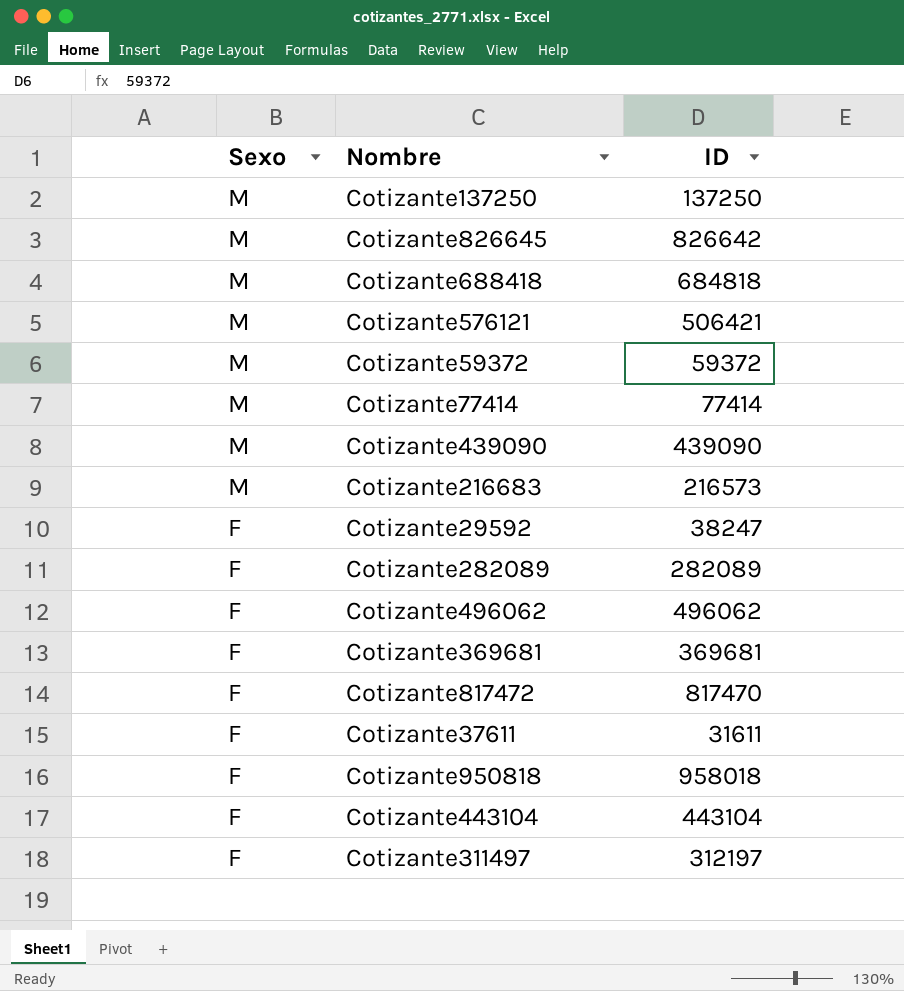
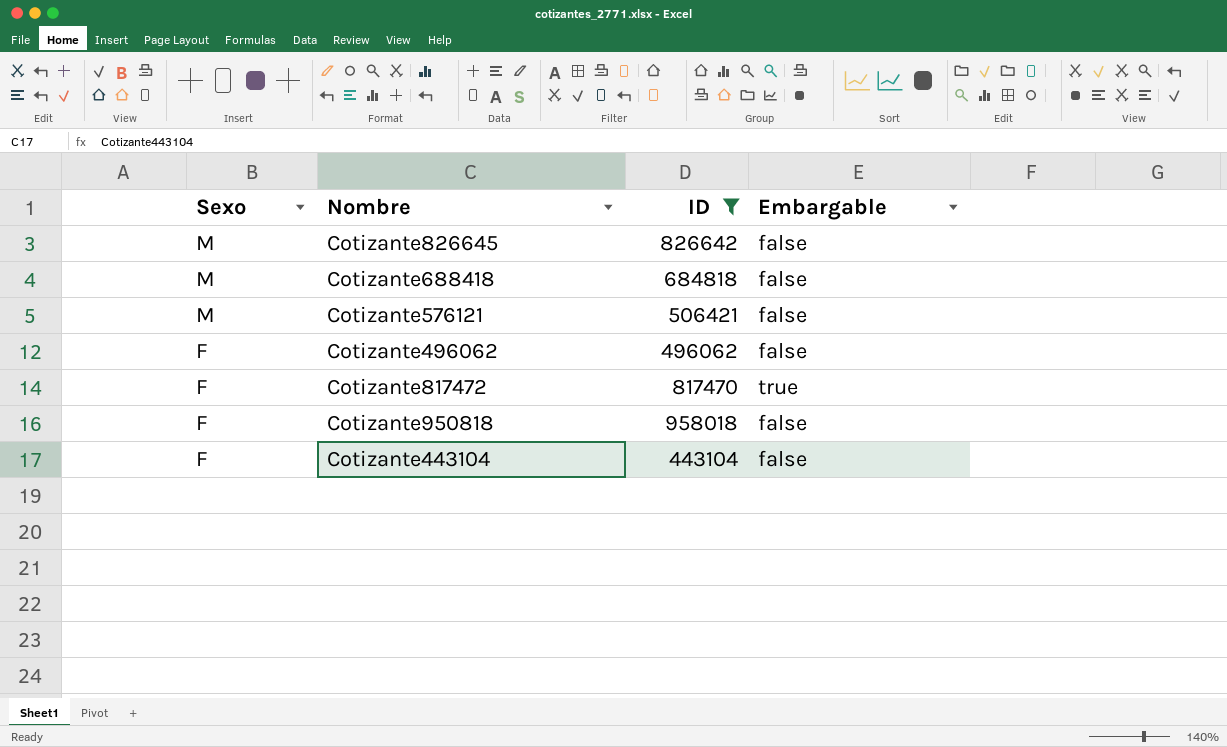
filter: none -> ID >= 443104
column Embargable | position: none -> 4

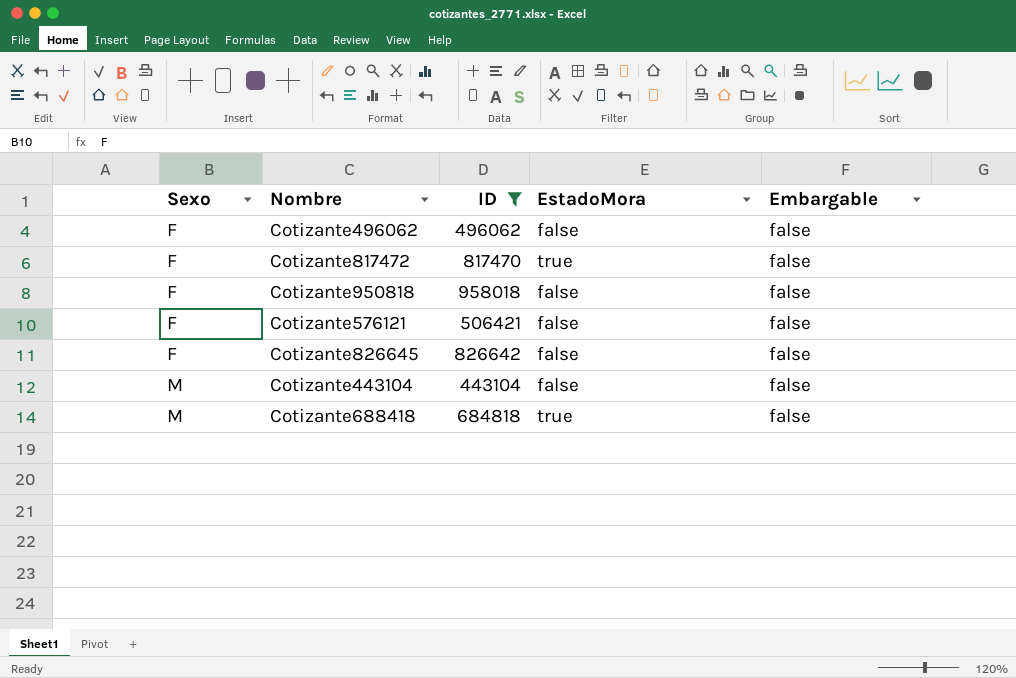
row order: Sexo descending -> Sexo ascending
column EstadoMora | position: none -> 4
Cotizante817472 | Embargable: true -> false
Cotizante576121 | Sexo: M -> F
Cotizante826645 | Sexo: M -> F
Cotizante443104 | Sexo: F -> M

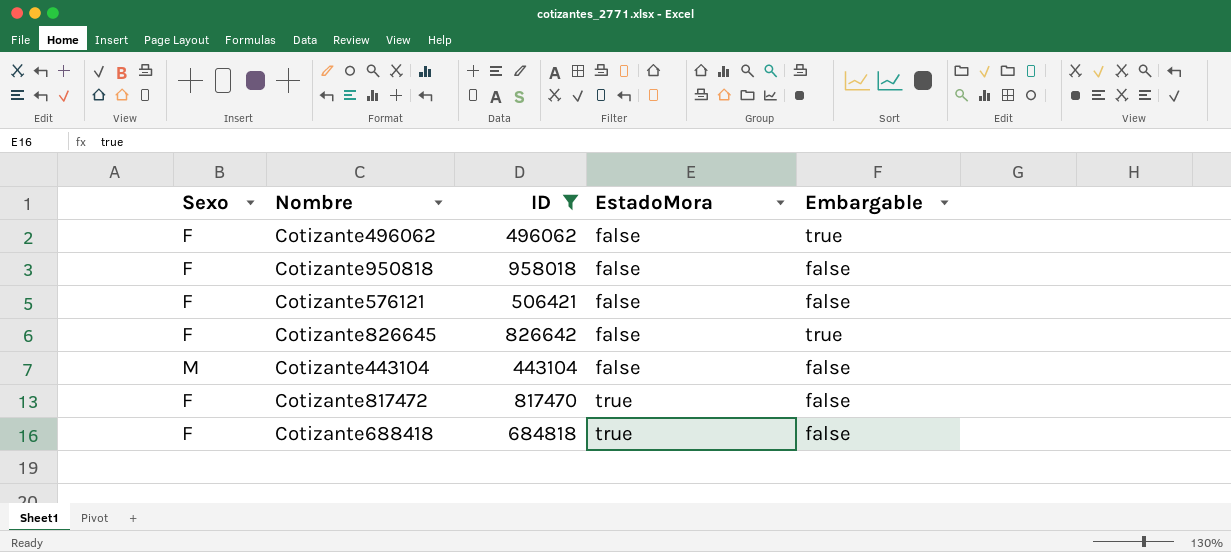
row order: Sexo ascending -> EstadoMora ascending
Cotizante496062 | Embargable: false -> true
Cotizante826645 | Embargable: false -> true
Cotizante688418 | Sexo: M -> F

